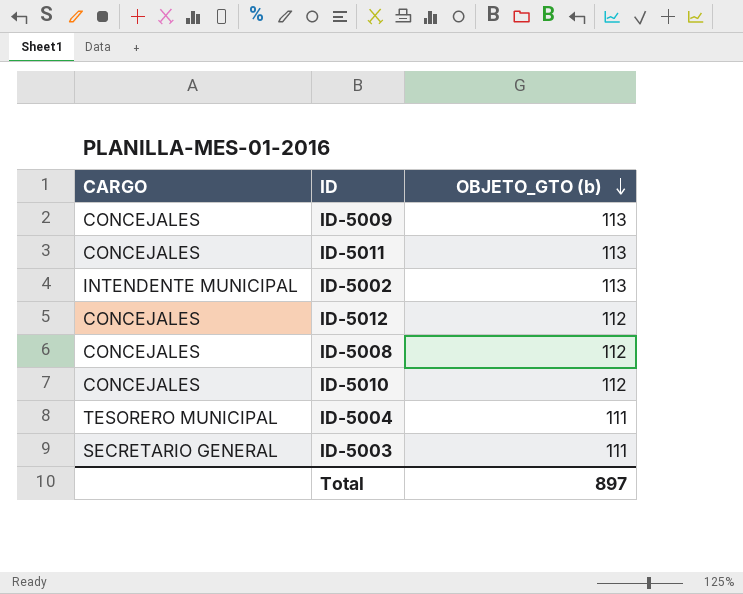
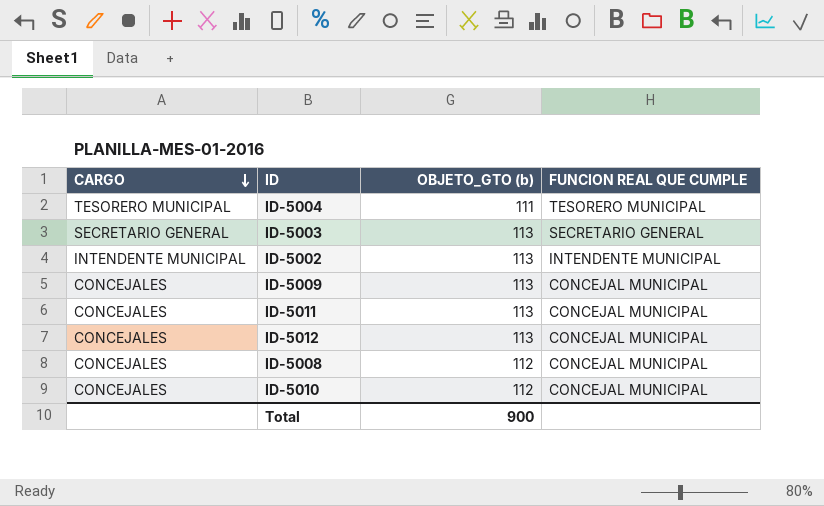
row order: OBJETO_GTO (b) descending -> CARGO descending
column FUNCION REAL QUE CUMPLE | position: none -> 4
ID-5003 | OBJETO_GTO (b): 111 -> 113
ID-5012 | OBJETO_GTO (b): 112 -> 113
Total | OBJETO_GTO (b): 897 -> 900

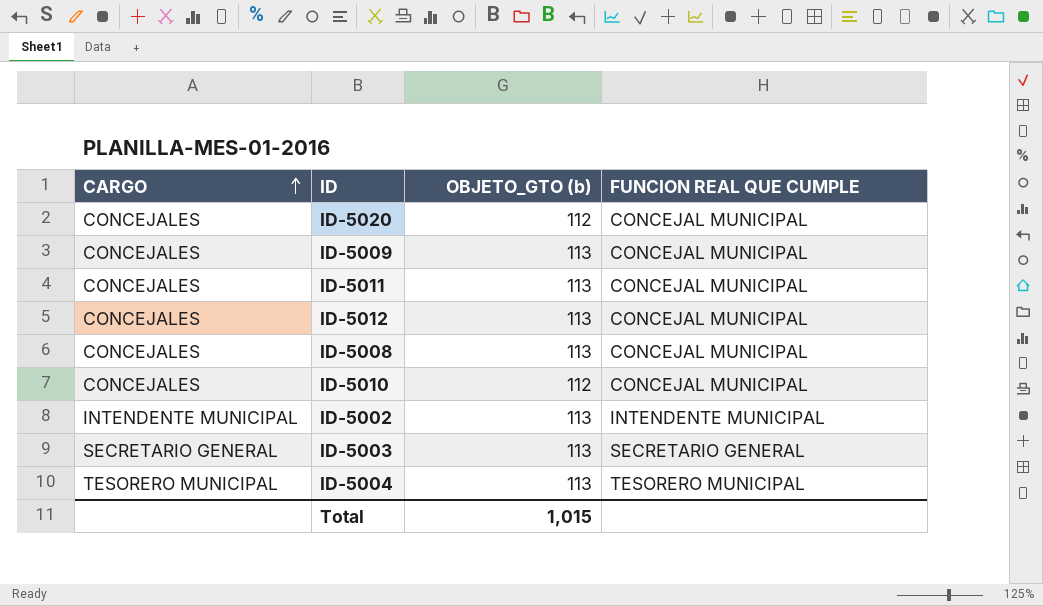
row order: CARGO descending -> CARGO ascending
row ID-5020: none -> CONCEJALES | 112 | CONCEJAL MUNICIPAL
ID-5008 | OBJETO_GTO (b): 112 -> 113
ID-5004 | OBJETO_GTO (b): 111 -> 113
Total | OBJETO_GTO (b): 900 -> 1,015

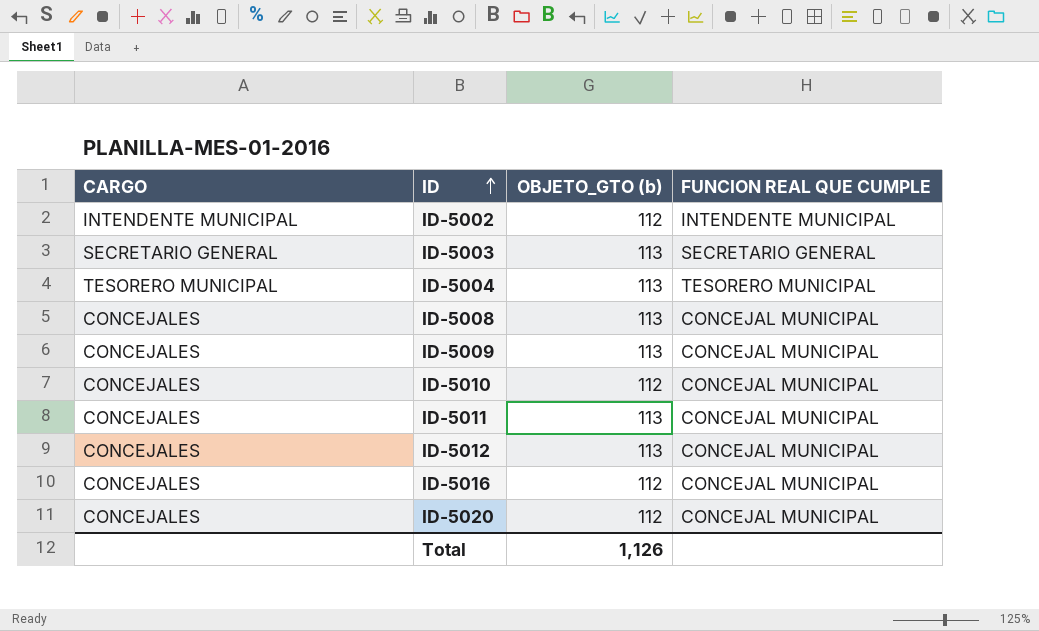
row order: CARGO ascending -> ID ascending
ID-5002 | OBJETO_GTO (b): 113 -> 112
row ID-5016: none -> CONCEJALES | 112 | CONCEJAL MUNICIPAL
Total | OBJETO_GTO (b): 1,015 -> 1,126

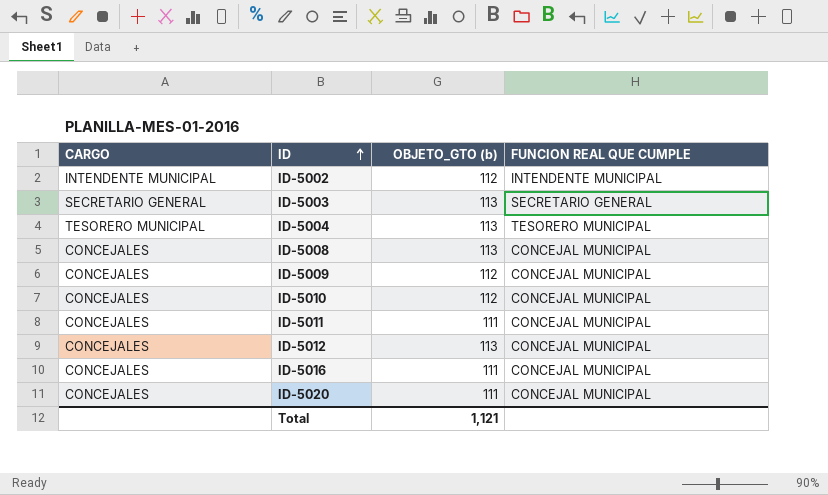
ID-5009 | OBJETO_GTO (b): 113 -> 112
ID-5011 | OBJETO_GTO (b): 113 -> 111
ID-5016 | OBJETO_GTO (b): 112 -> 111
ID-5020 | OBJETO_GTO (b): 112 -> 111
Total | OBJETO_GTO (b): 1,126 -> 1,121

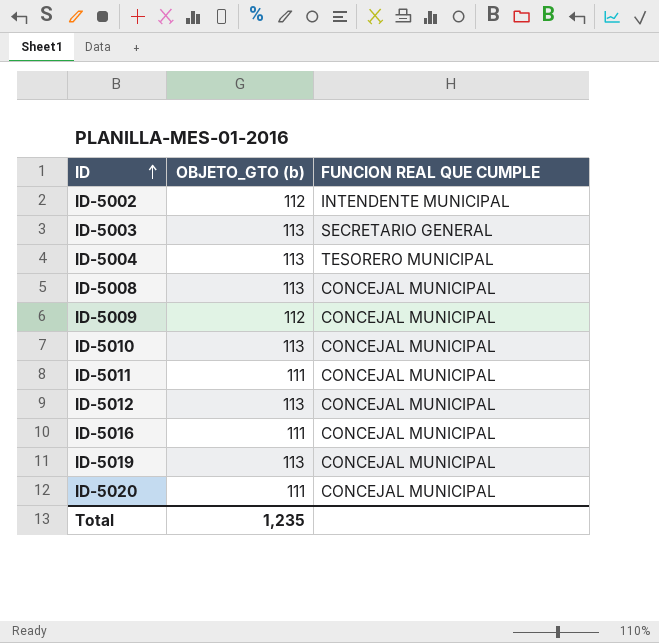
column CARGO | position: 1 -> none
ID-5010 | OBJETO_GTO (b): 112 -> 113
row ID-5019: none -> 113 | CONCEJAL MUNICIPAL
Total | OBJETO_GTO (b): 1,121 -> 1,235

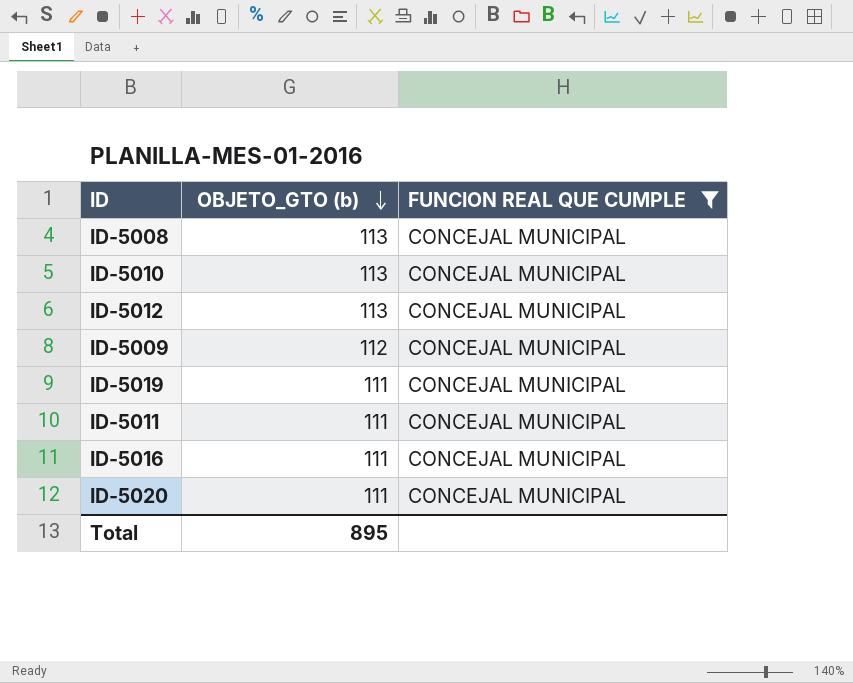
filter: none -> FUNCION REAL QUE CUMPLE = CONCEJAL MUNICIPAL
row order: ID ascending -> OBJETO_GTO (b) descending
ID-5019 | OBJETO_GTO (b): 113 -> 111
Total | OBJETO_GTO (b): 1,235 -> 895

